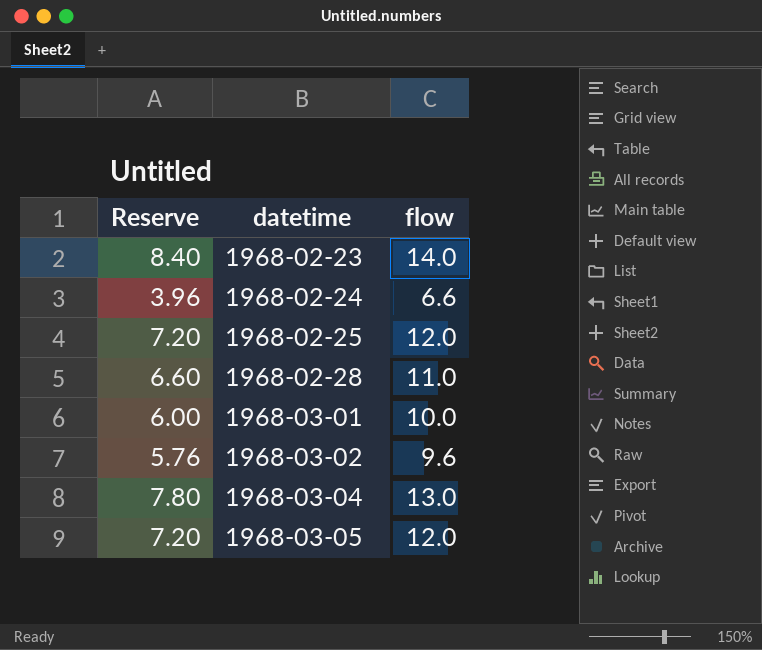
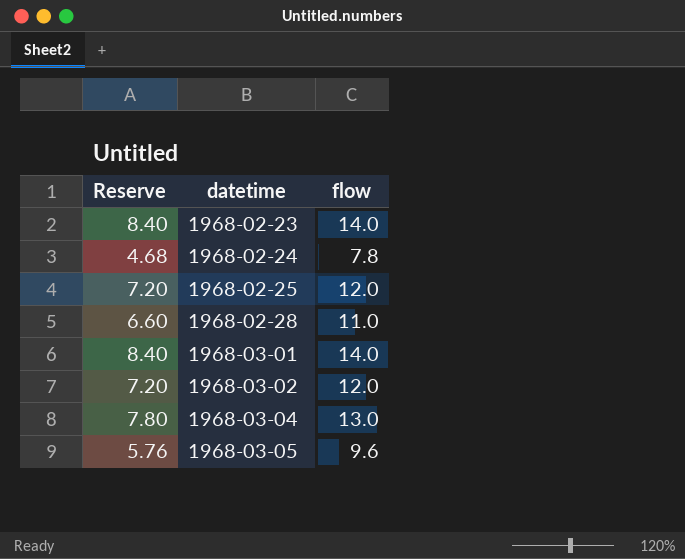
1968-02-24 | Reserve: 3.96 -> 4.68
1968-02-24 | flow: 6.6 -> 7.8
1968-03-01 | Reserve: 6.00 -> 8.40
1968-03-01 | flow: 10.0 -> 14.0
1968-03-02 | Reserve: 5.76 -> 7.20
1968-03-02 | flow: 9.6 -> 12.0
1968-03-05 | Reserve: 7.20 -> 5.76
1968-03-05 | flow: 12.0 -> 9.6

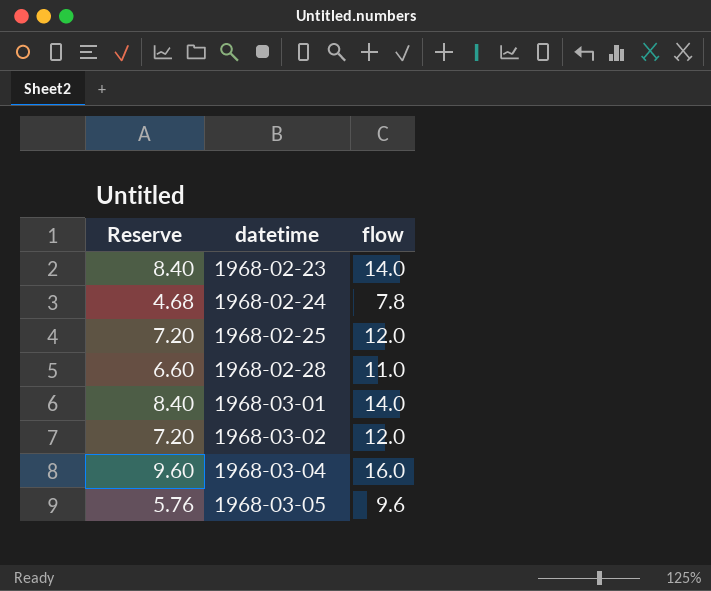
1968-03-04 | Reserve: 7.80 -> 9.60
1968-03-04 | flow: 13.0 -> 16.0

